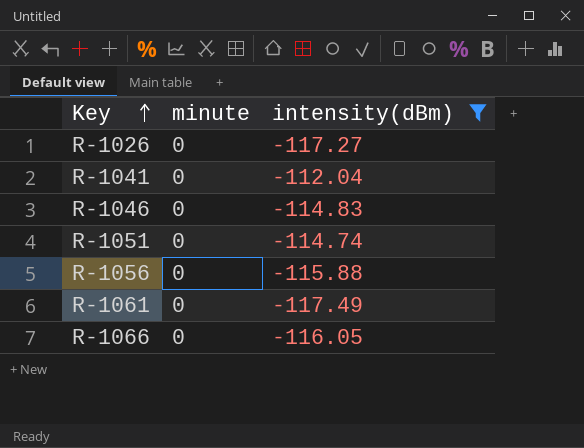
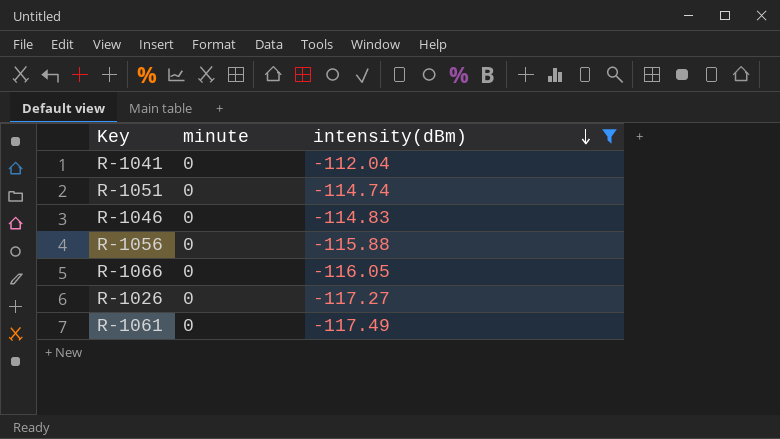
row order: Key ascending -> intensity(dBm) descending

